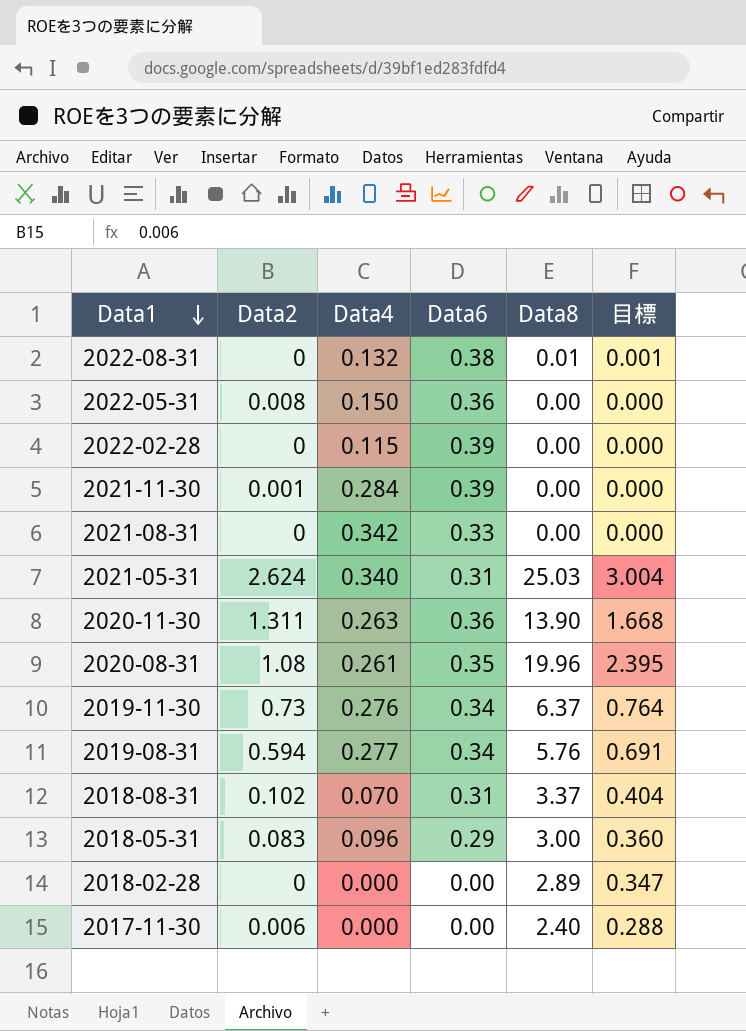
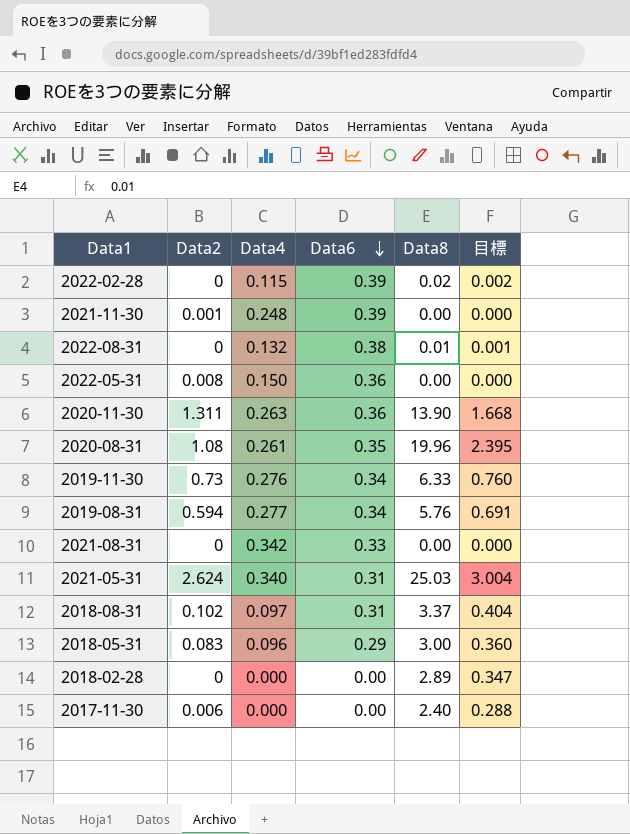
row order: Data1 descending -> Data6 descending
2022-02-28 | Data8: 0.00 -> 0.02
2022-02-28 | 目標: 0.000 -> 0.002
2021-11-30 | Data4: 0.284 -> 0.248
2019-11-30 | Data8: 6.37 -> 6.33
2019-11-30 | 目標: 0.764 -> 0.760
2018-08-31 | Data4: 0.070 -> 0.097

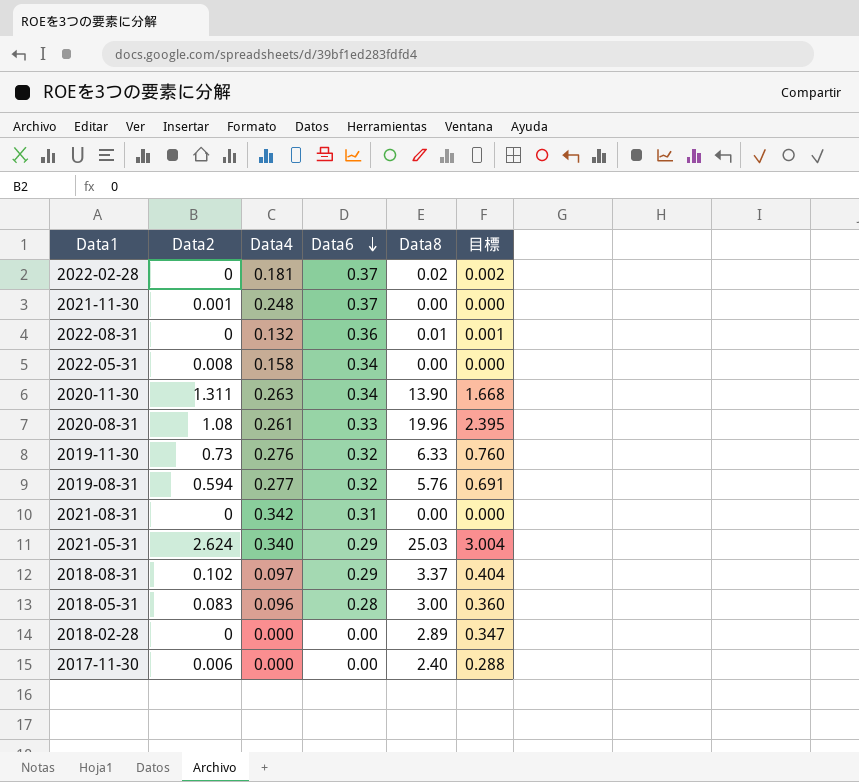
2022-02-28 | Data4: 0.115 -> 0.181
2022-02-28 | Data6: 0.39 -> 0.37
2021-11-30 | Data6: 0.39 -> 0.37
2022-08-31 | Data6: 0.38 -> 0.36
2022-05-31 | Data4: 0.150 -> 0.158
2022-05-31 | Data6: 0.36 -> 0.34
2020-11-30 | Data6: 0.36 -> 0.34
2020-08-31 | Data6: 0.35 -> 0.33
2019-11-30 | Data6: 0.34 -> 0.32
2019-08-31 | Data6: 0.34 -> 0.32
2021-08-31 | Data6: 0.33 -> 0.31
2021-05-31 | Data6: 0.31 -> 0.29
2018-08-31 | Data6: 0.31 -> 0.29
2018-05-31 | Data6: 0.29 -> 0.28

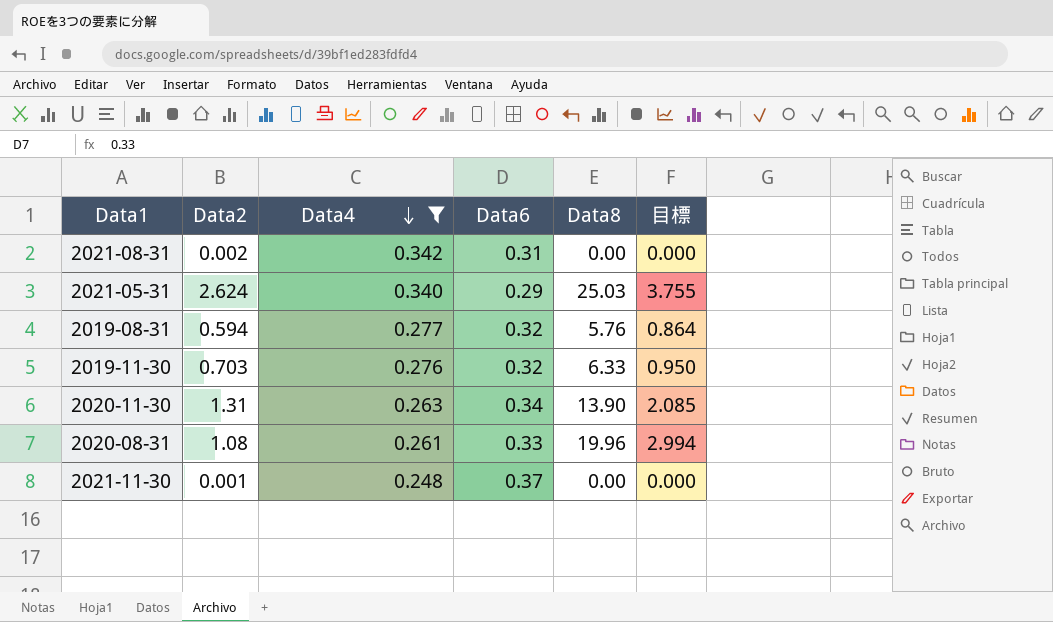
filter: none -> Data4 >= 0.248
row order: Data6 descending -> Data4 descending
column 目標 | formula: [Data8] * 0.12 -> [Data8] * 0.15
2021-08-31 | Data2: 0 -> 0.002
2019-11-30 | Data2: 0.73 -> 0.703
2020-11-30 | Data2: 1.311 -> 1.31

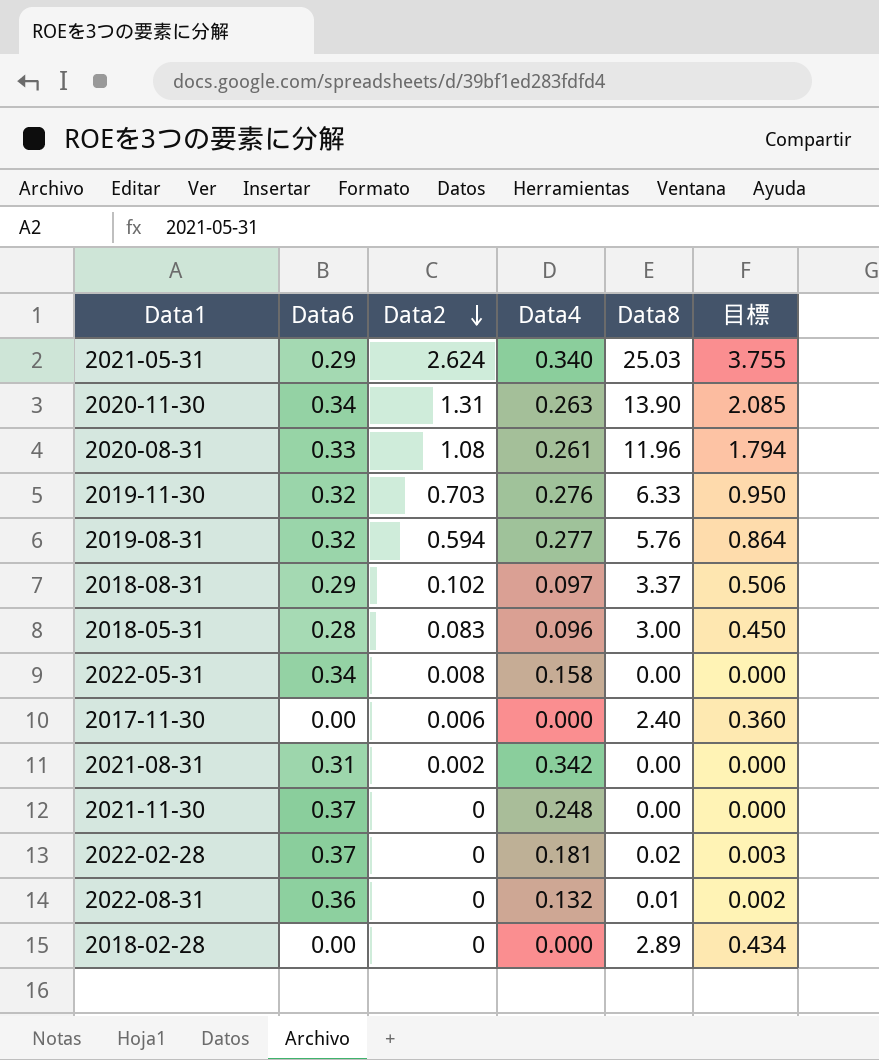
filter: Data4 >= 0.248 -> none
row order: Data4 descending -> Data2 descending
column Data6 | position: 4 -> 2
2020-08-31 | Data8: 19.96 -> 11.96
2020-08-31 | 目標: 2.994 -> 1.794
2021-11-30 | Data2: 0.001 -> 0

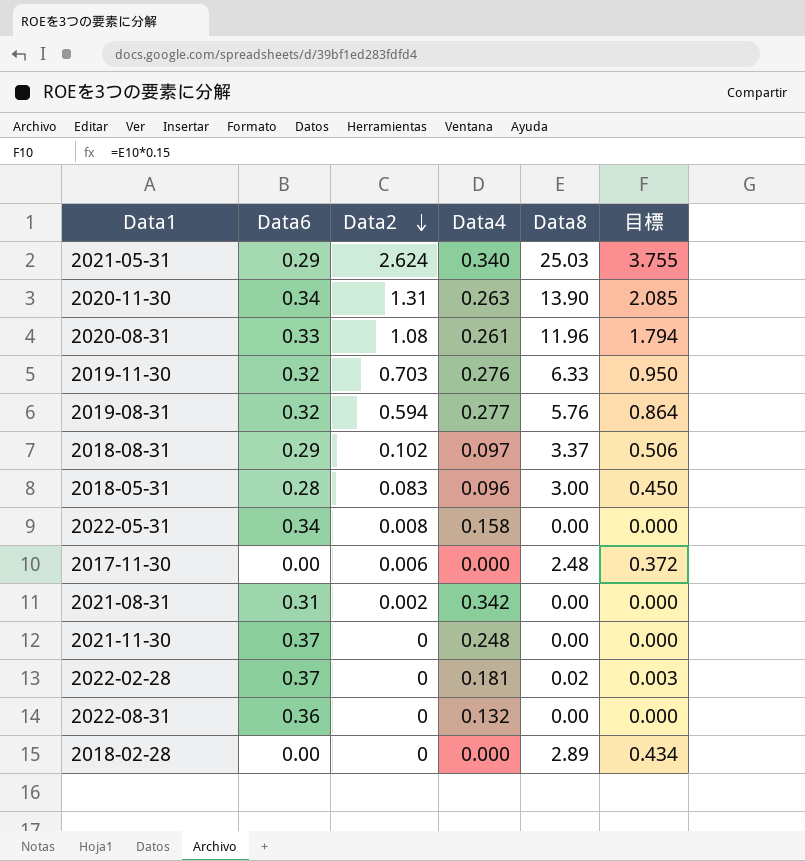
2017-11-30 | Data8: 2.40 -> 2.48
2017-11-30 | 目標: 0.360 -> 0.372
2022-08-31 | Data8: 0.01 -> 0.00
2022-08-31 | 目標: 0.002 -> 0.000

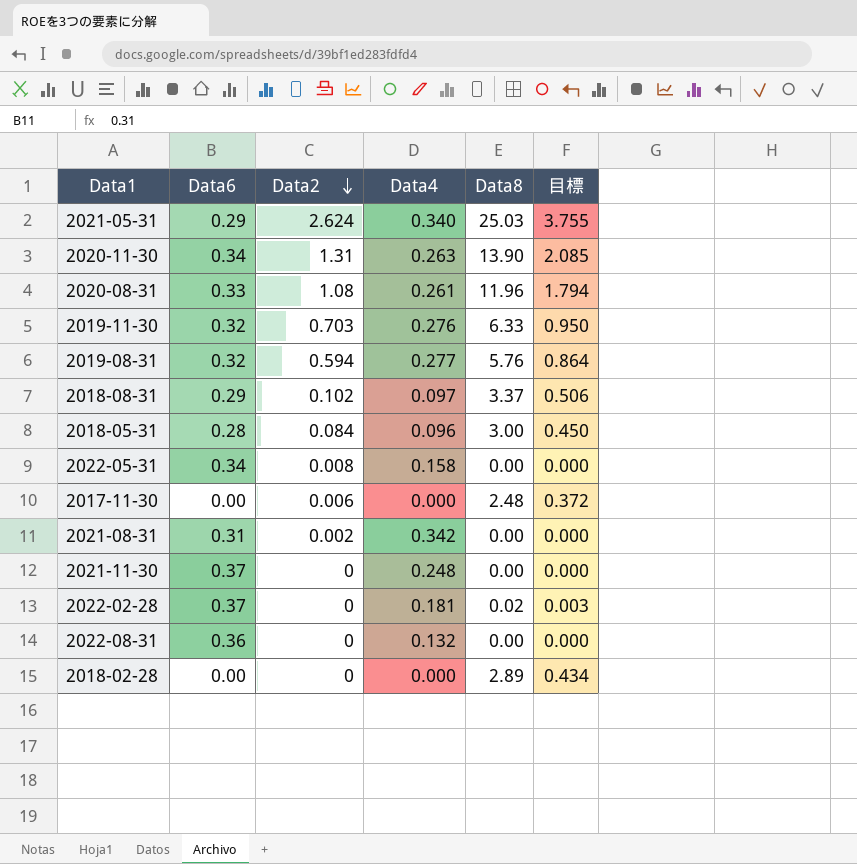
2018-05-31 | Data2: 0.083 -> 0.084

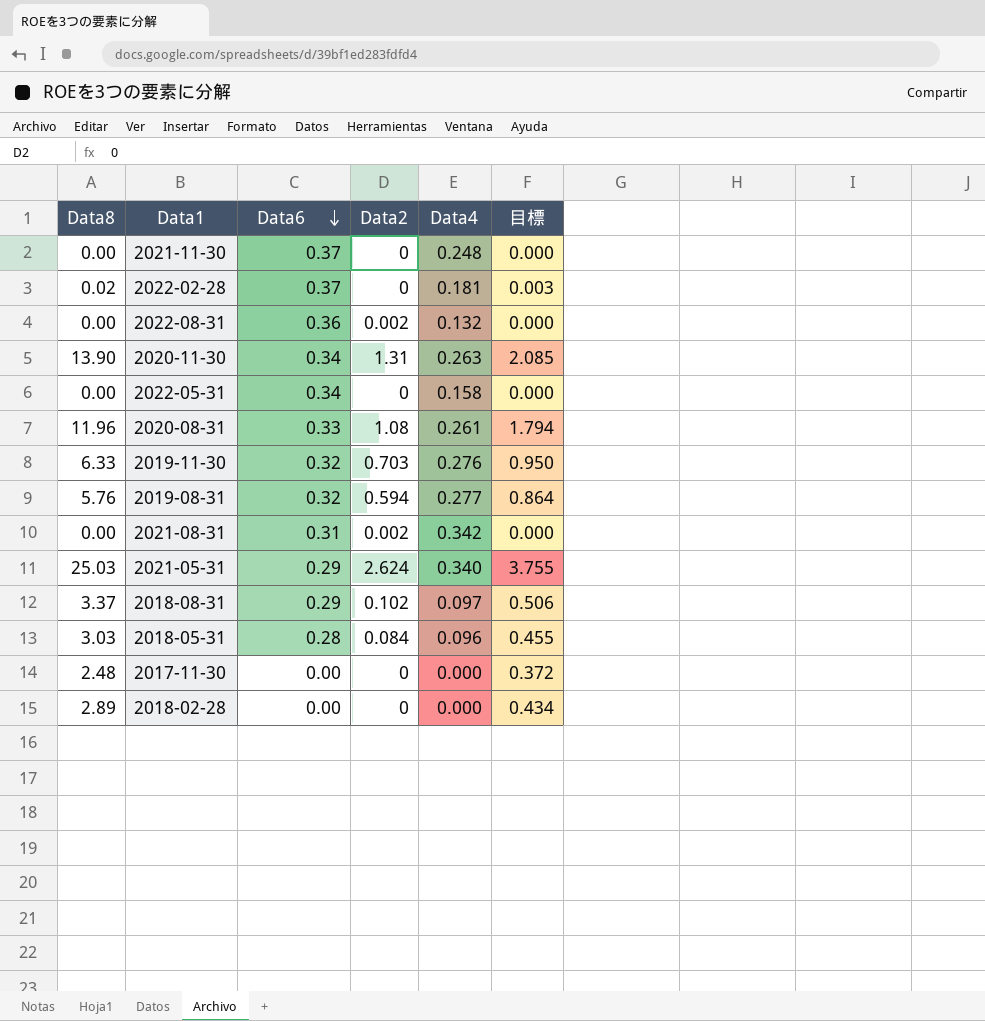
row order: Data2 descending -> Data6 descending
column Data8 | position: 5 -> 1
2022-08-31 | Data2: 0 -> 0.002
2022-05-31 | Data2: 0.008 -> 0
2018-05-31 | Data8: 3.00 -> 3.03
2018-05-31 | 目標: 0.450 -> 0.455
2017-11-30 | Data2: 0.006 -> 0

